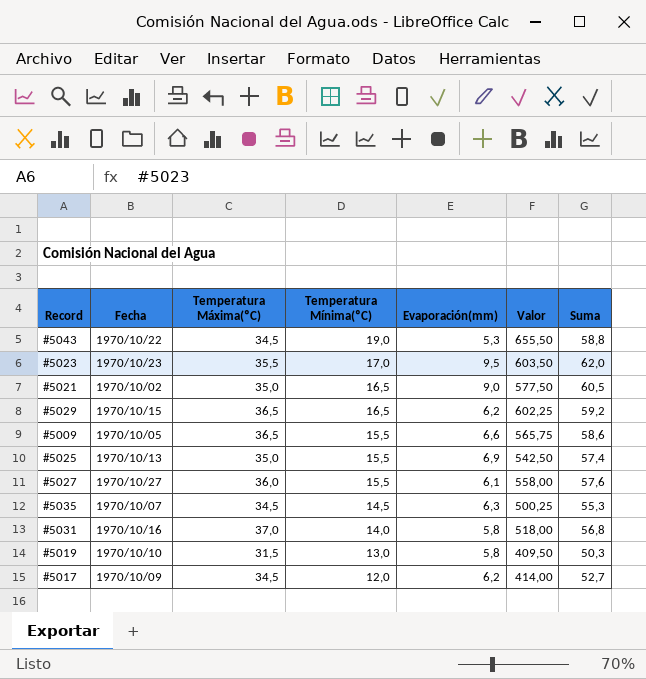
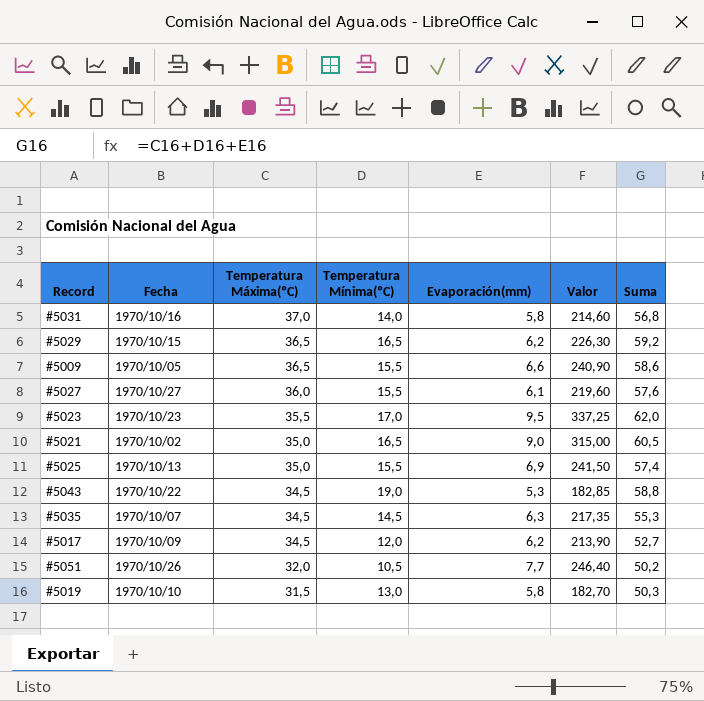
row order: Temperatura Mínima(ºC) descending -> Temperatura Máxima(ºC) descending
column Valor | formula: [Temperatura Máxima(ºC)] * [Temperatura Mínima(ºC)] -> [Temperatura Máxima(ºC)] * [Evaporación(mm)]
row #5051: none -> 1970/10/26 | 32,0 | 10,5 | 7,7 | 246,40 | 50,2

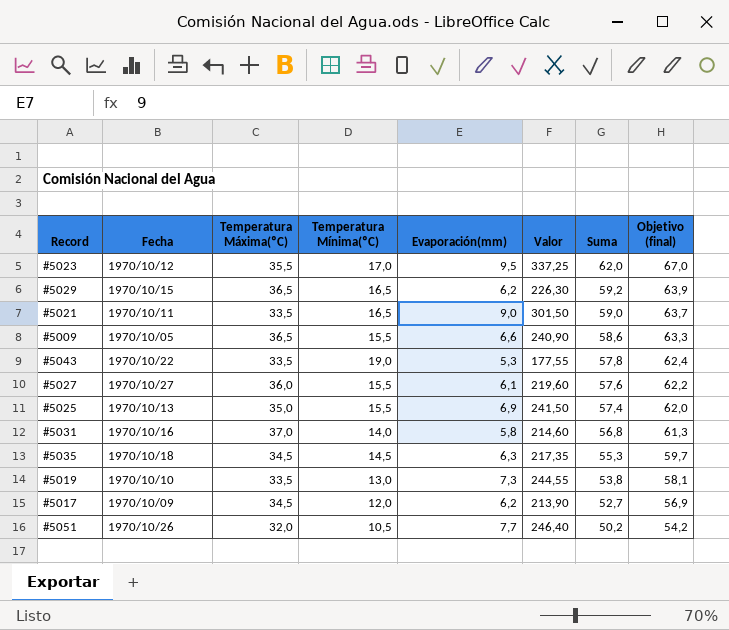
row order: Temperatura Máxima(ºC) descending -> Suma descending
column Objetivo (final) | formula: none -> [Suma] * 1,08
#5023 | Fecha: 1970/10/23 -> 1970/10/12
#5021 | Fecha: 1970/10/02 -> 1970/10/11
#5021 | Temperatura Máxima(ºC): 35,0 -> 33,5
#5021 | Valor: 315,00 -> 301,50
#5021 | Suma: 60,5 -> 59,0
#5043 | Temperatura Máxima(ºC): 34,5 -> 33,5
#5043 | Valor: 182,85 -> 177,55
#5043 | Suma: 58,8 -> 57,8
#5035 | Fecha: 1970/10/07 -> 1970/10/18
#5019 | Temperatura Máxima(ºC): 31,5 -> 33,5
#5019 | Evaporación(mm): 5,8 -> 7,3
#5019 | Valor: 182,70 -> 244,55
#5019 | Suma: 50,3 -> 53,8

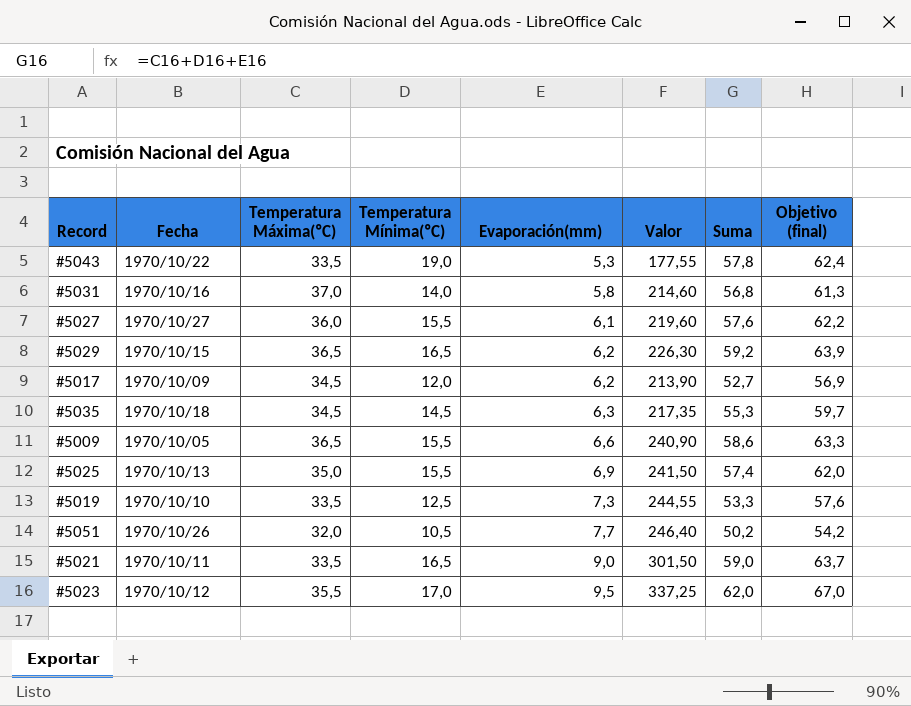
row order: Suma descending -> Evaporación(mm) ascending
#5019 | Temperatura Mínima(ºC): 13,0 -> 12,5
#5019 | Suma: 53,8 -> 53,3
#5019 | Objetivo (final): 58,1 -> 57,6

